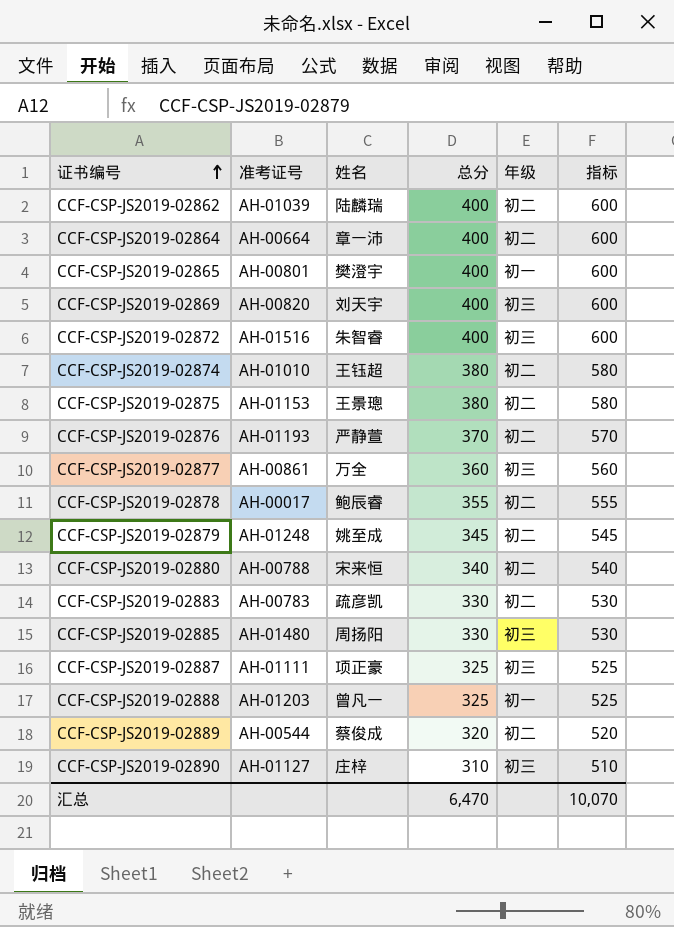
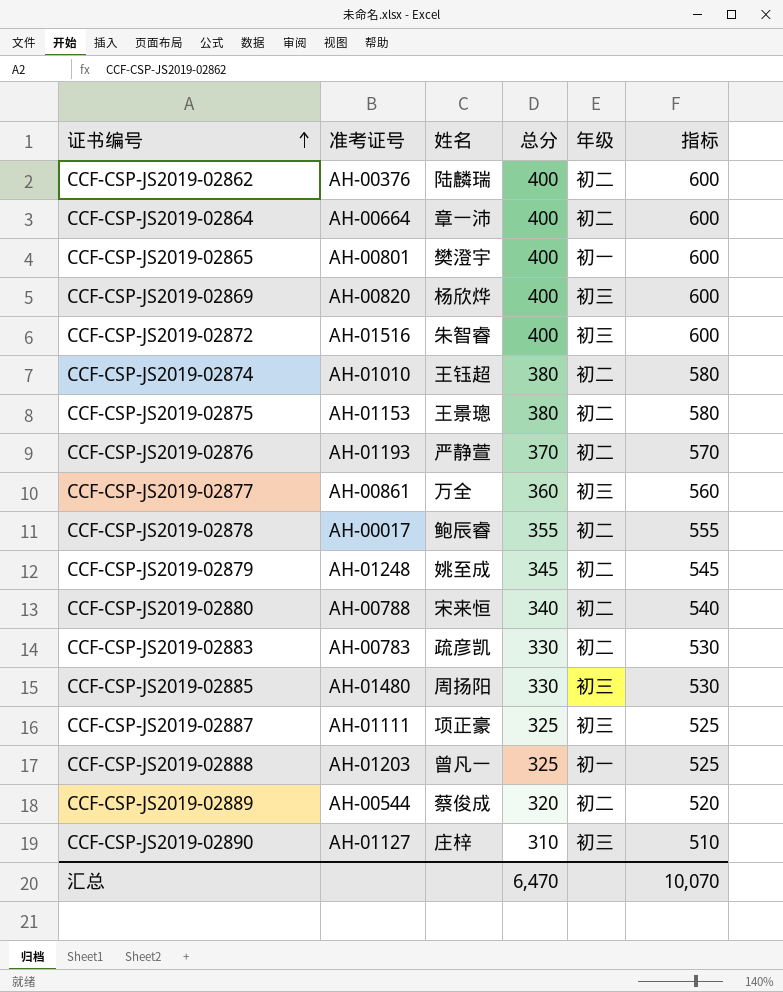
CCF-CSP-JS2019-02862 | 准考证号: AH-01039 -> AH-00376
CCF-CSP-JS2019-02869 | 姓名: 刘天宇 -> 杨欣烨

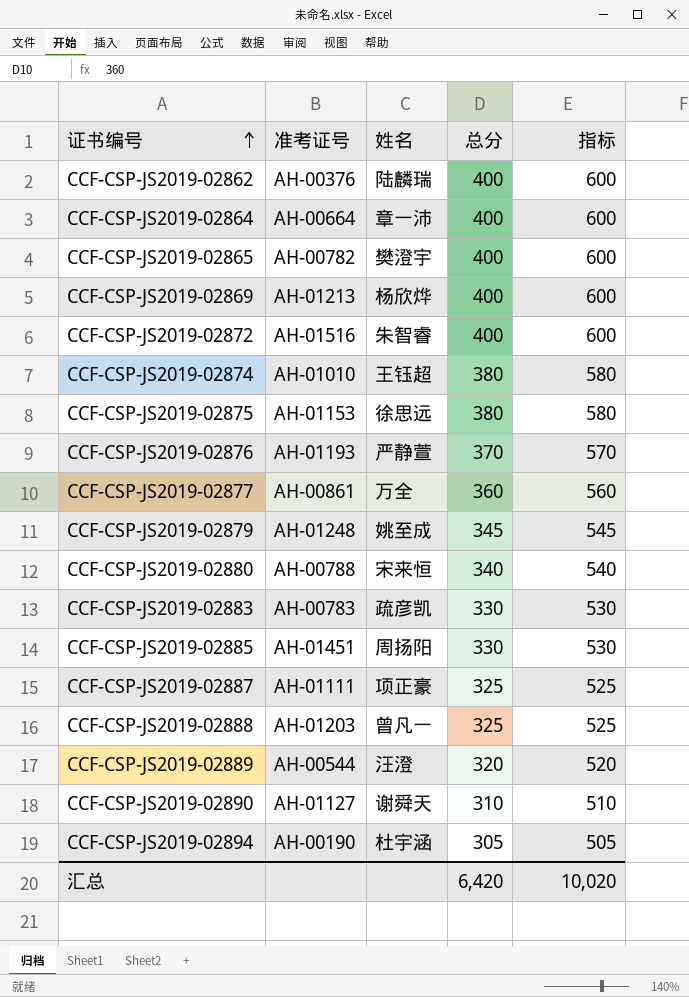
column 年级 | position: 5 -> none
row CCF-CSP-JS2019-02878: AH-00017 | 鲍辰睿 | 355 | 初二 | 555 -> none
CCF-CSP-JS2019-02865 | 准考证号: AH-00801 -> AH-00782
CCF-CSP-JS2019-02869 | 准考证号: AH-00820 -> AH-01213
CCF-CSP-JS2019-02875 | 姓名: 王景璁 -> 徐思远
CCF-CSP-JS2019-02885 | 准考证号: AH-01480 -> AH-01451
CCF-CSP-JS2019-02889 | 姓名: 蔡俊成 -> 汪澄
CCF-CSP-JS2019-02890 | 姓名: 庄梓 -> 谢舜天
row CCF-CSP-JS2019-02894: none -> AH-00190 | 杜宇涵 | 305 | 505
汇总 | 总分: 6,470 -> 6,420
汇总 | 指标: 10,070 -> 10,020

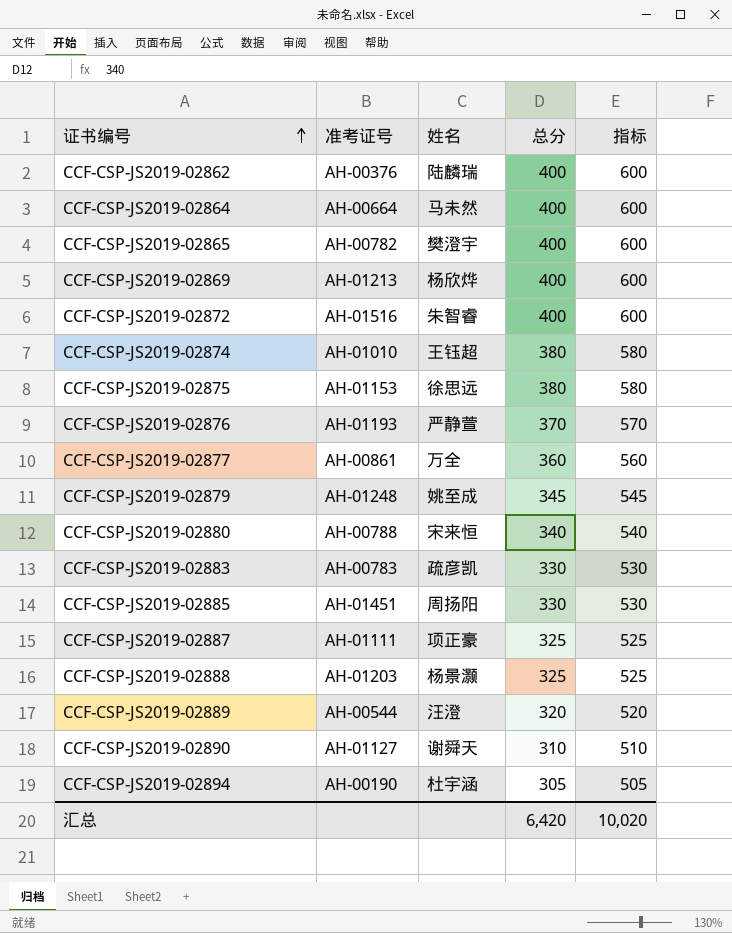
CCF-CSP-JS2019-02864 | 姓名: 章一沛 -> 马未然
CCF-CSP-JS2019-02888 | 姓名: 曾凡一 -> 杨景灏

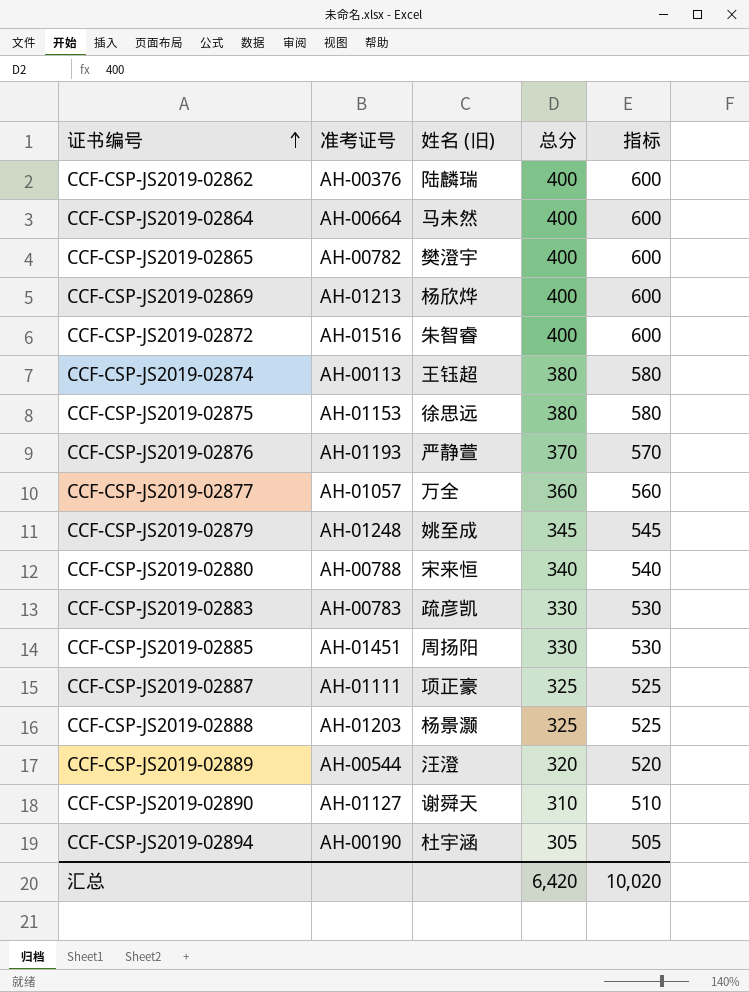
column name: 姓名 -> 姓名 (旧)
CCF-CSP-JS2019-02874 | 准考证号: AH-01010 -> AH-00113
CCF-CSP-JS2019-02877 | 准考证号: AH-00861 -> AH-01057

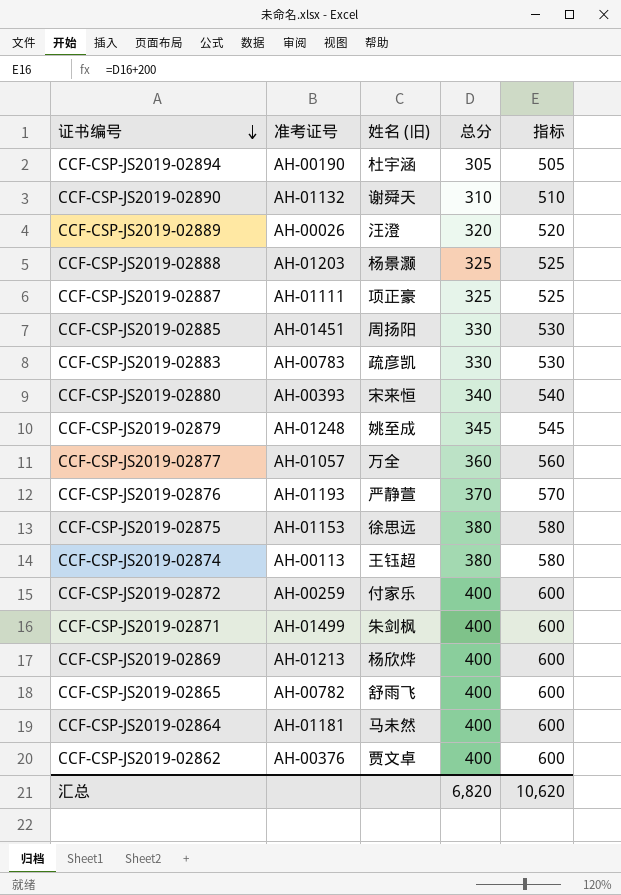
row order: 证书编号 ascending -> 证书编号 descending
CCF-CSP-JS2019-02890 | 准考证号: AH-01127 -> AH-01132
CCF-CSP-JS2019-02889 | 准考证号: AH-00544 -> AH-00026
CCF-CSP-JS2019-02880 | 准考证号: AH-00788 -> AH-00393
CCF-CSP-JS2019-02872 | 准考证号: AH-01516 -> AH-00259
CCF-CSP-JS2019-02872 | 姓名 (旧): 朱智睿 -> 付家乐
row CCF-CSP-JS2019-02871: none -> AH-01499 | 朱剑枫 | 400 | 600
CCF-CSP-JS2019-02865 | 姓名 (旧): 樊澄宇 -> 舒雨飞
CCF-CSP-JS2019-02864 | 准考证号: AH-00664 -> AH-01181
CCF-CSP-JS2019-02862 | 姓名 (旧): 陆麟瑞 -> 贾文卓
汇总 | 总分: 6,420 -> 6,820
汇总 | 指标: 10,020 -> 10,620

